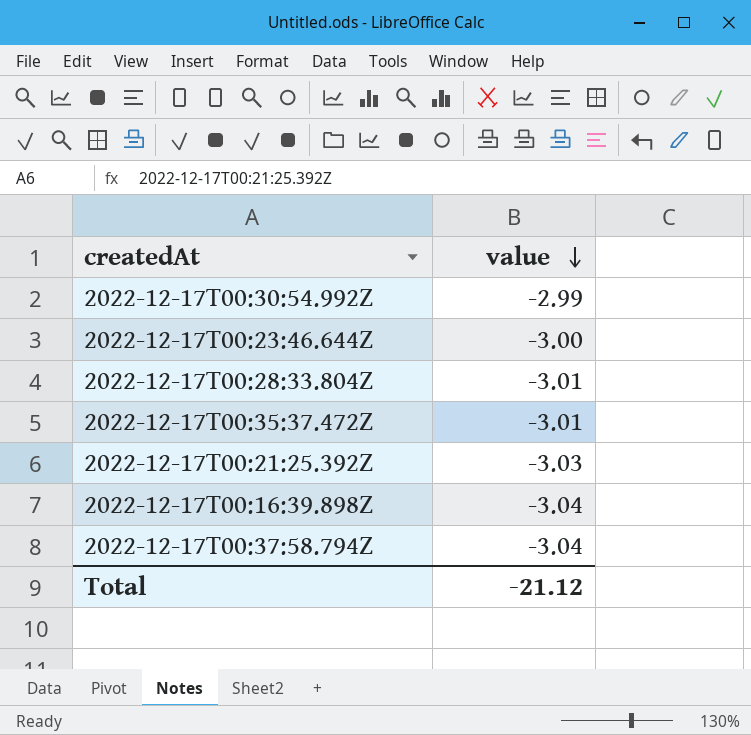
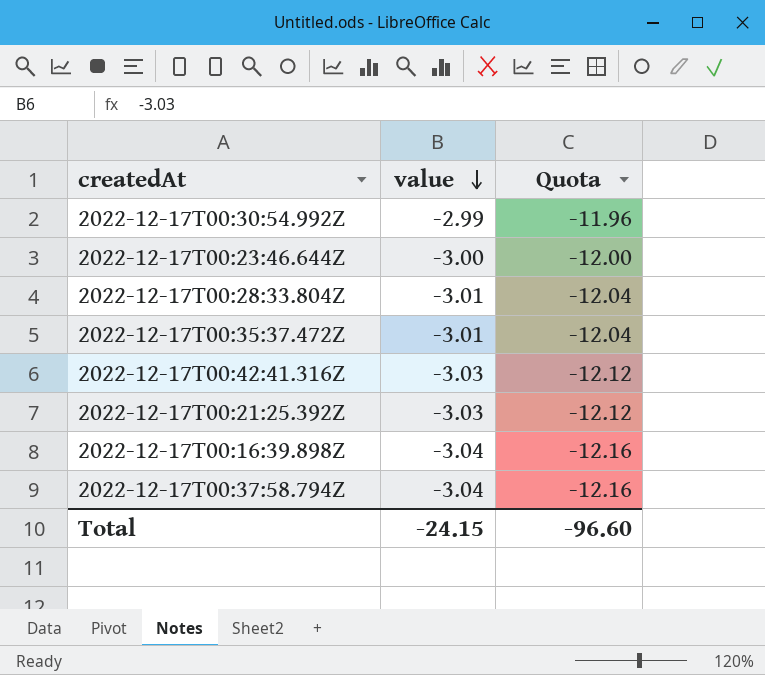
column Quota | formula: none -> [value] * 4
row 2022-12-17T00:42:41.316Z: none -> -3.03 | -12.12
Total | value: -21.12 -> -24.15

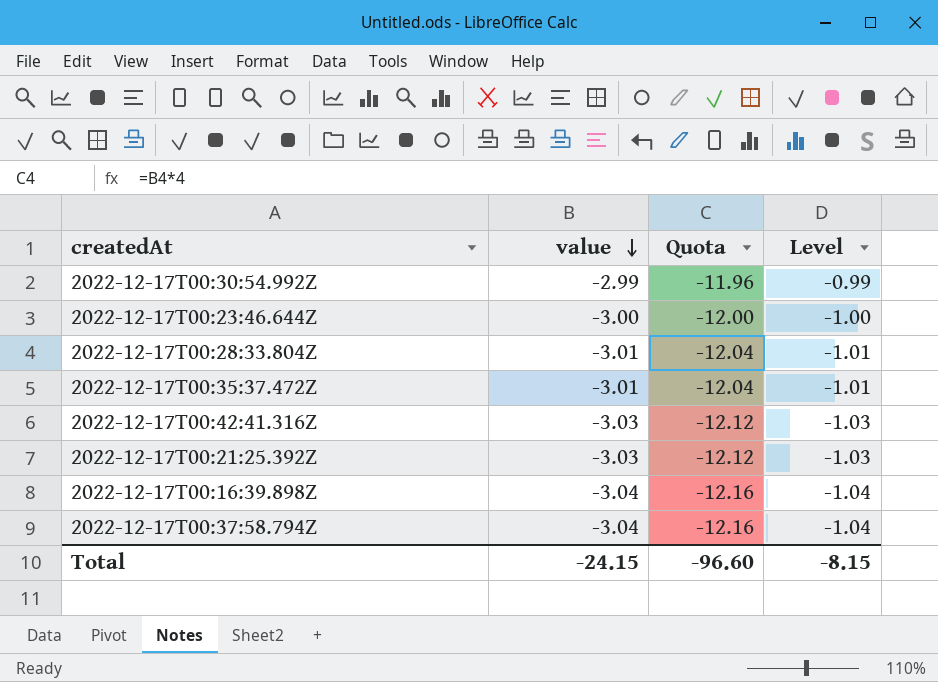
column Level | formula: none -> [value] + 2

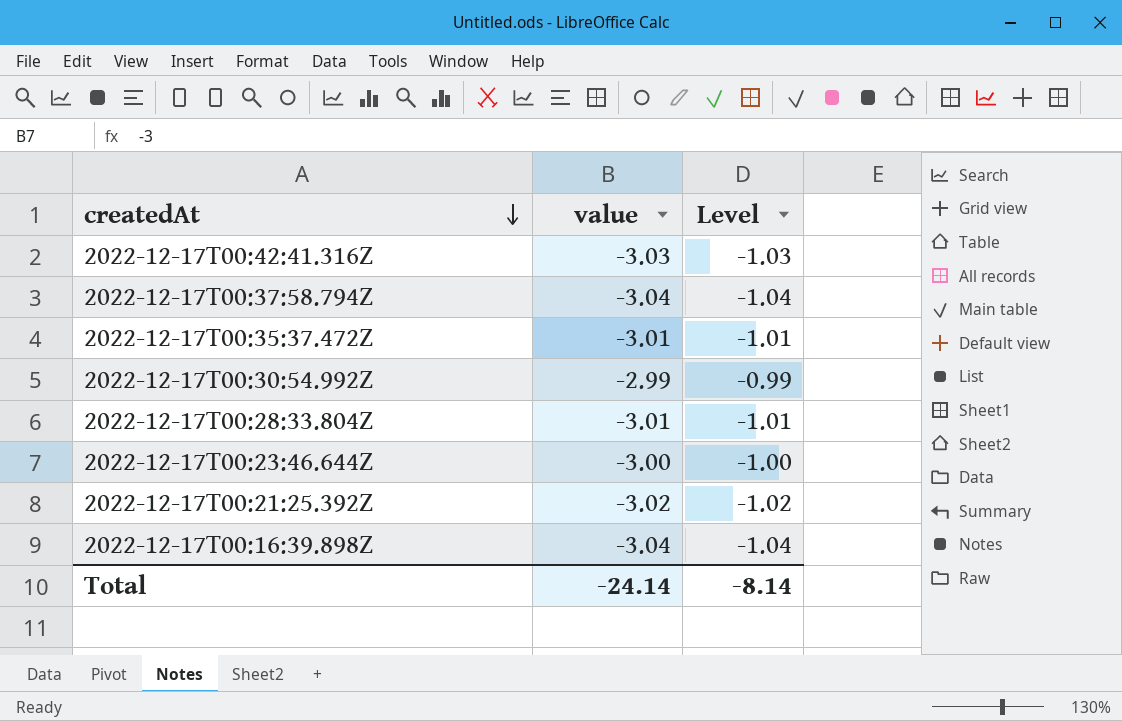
row order: value descending -> createdAt descending
column Quota | formula: [value] * 4 -> none
2022-12-17T00:21:25.392Z | value: -3.03 -> -3.02
2022-12-17T00:21:25.392Z | Level: -1.03 -> -1.02
Total | value: -24.15 -> -24.14
Total | Level: -8.15 -> -8.14

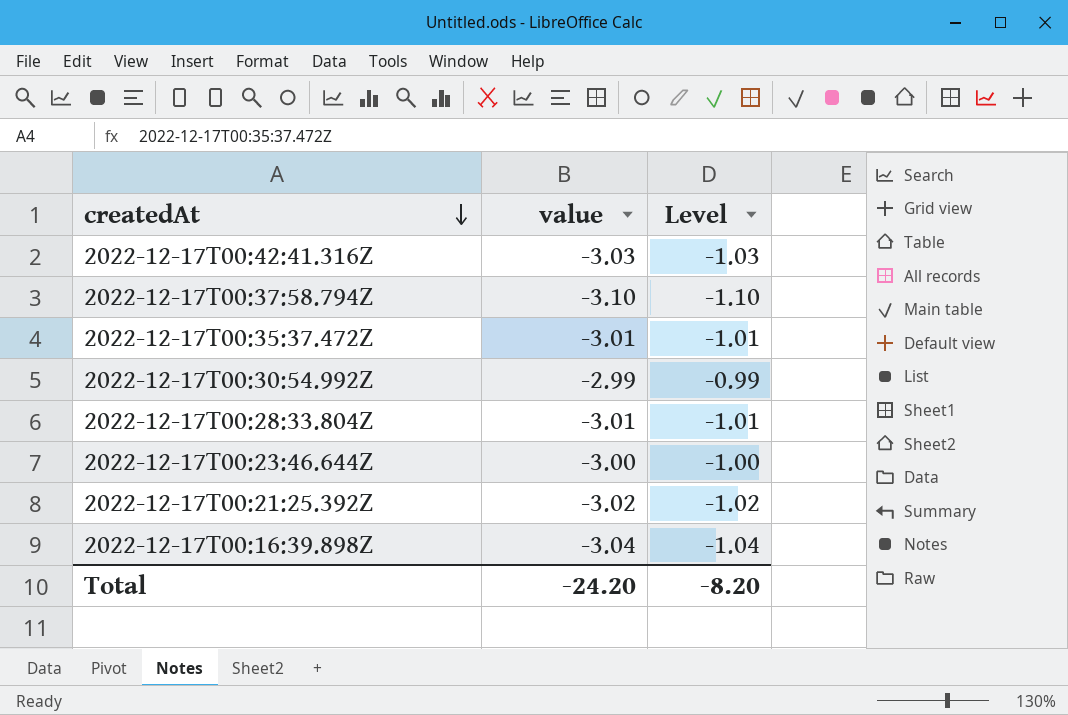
2022-12-17T00:37:58.794Z | value: -3.04 -> -3.10
2022-12-17T00:37:58.794Z | Level: -1.04 -> -1.10
Total | value: -24.14 -> -24.20
Total | Level: -8.14 -> -8.20

